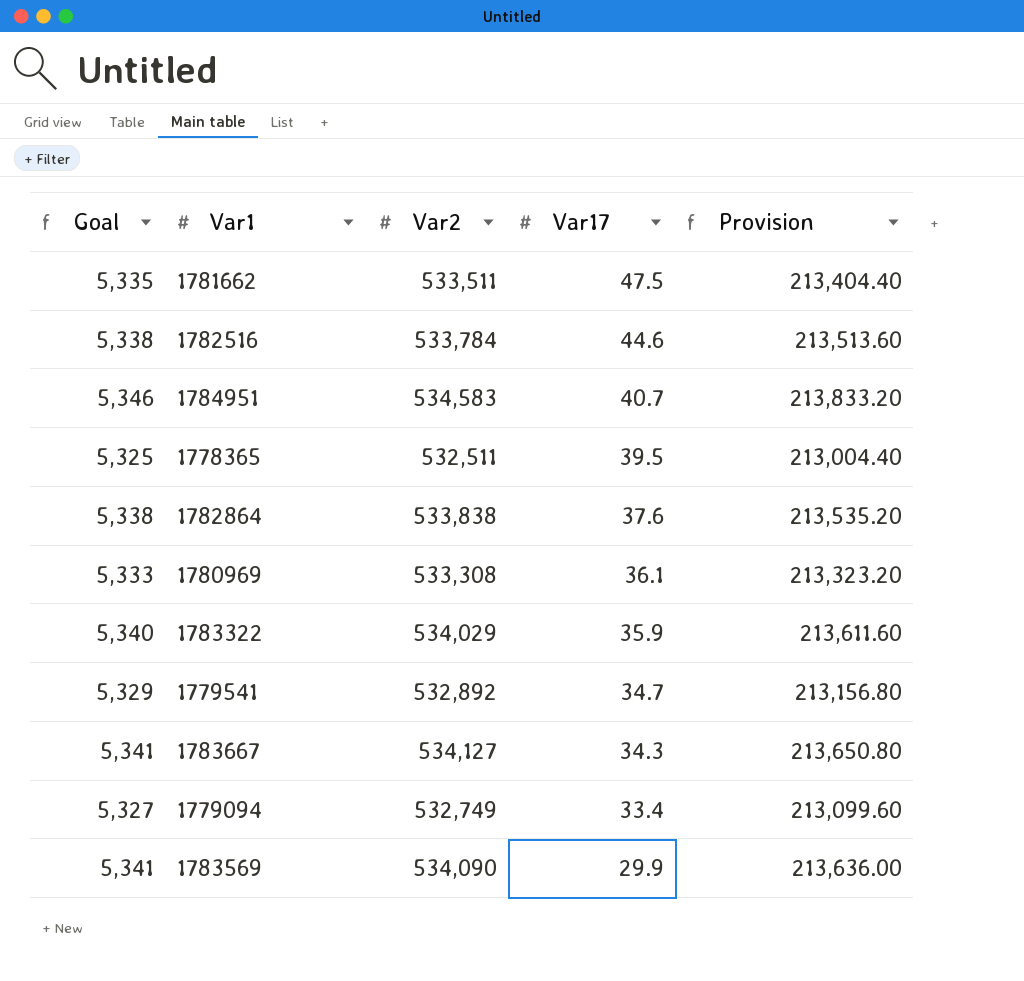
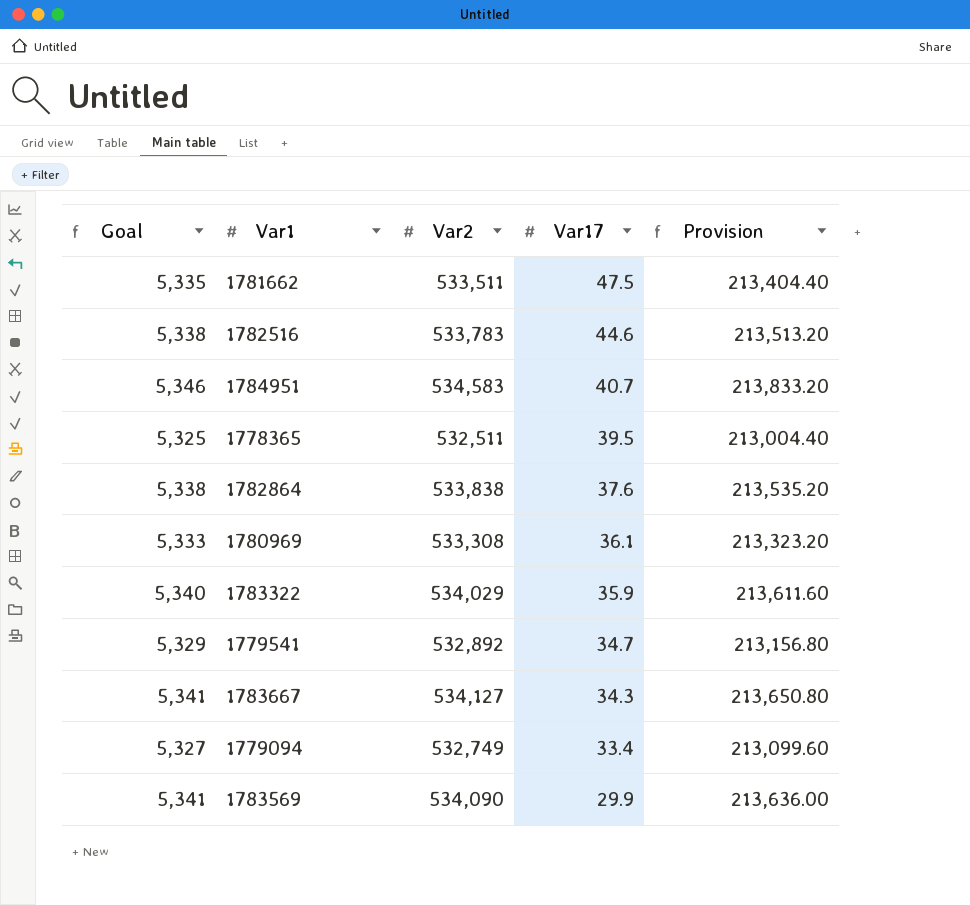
1782516 | Var2: 533,784 -> 533,783
1782516 | Provision: 213,513.60 -> 213,513.20

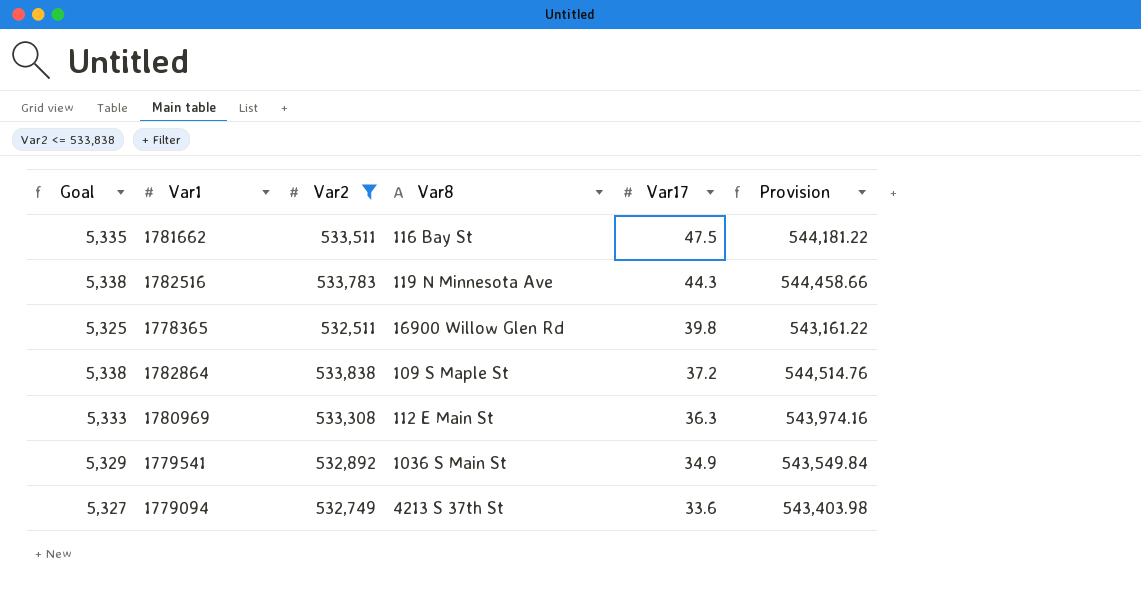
filter: none -> Var2 <= 533,838
column Var8 | position: none -> 4
column Provision | formula: [Var2] * 0.4 -> [Var2] * 1.02
1782516 | Var17: 44.6 -> 44.3
1778365 | Var17: 39.5 -> 39.8
1782864 | Var17: 37.6 -> 37.2
1780969 | Var17: 36.1 -> 36.3
1779541 | Var17: 34.7 -> 34.9
1779094 | Var17: 33.4 -> 33.6

